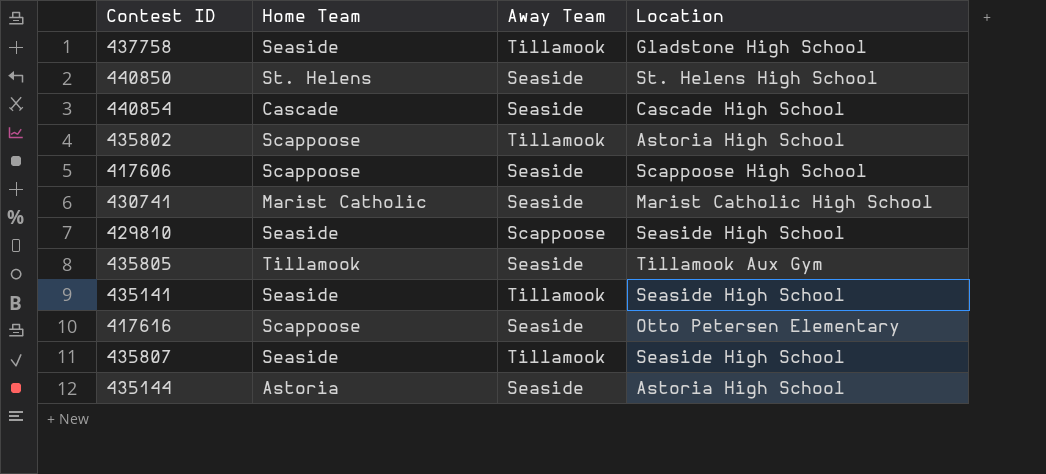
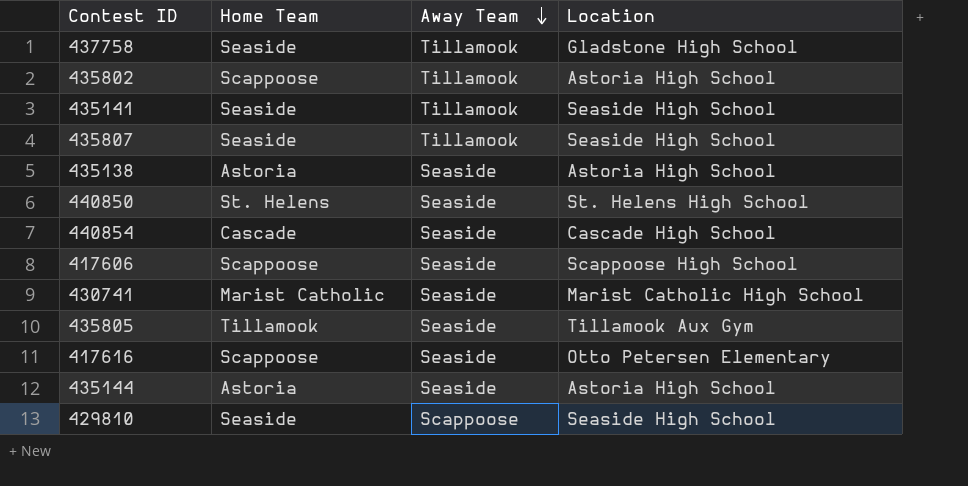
row order: none -> Away Team descending
row 435138: none -> Astoria | Seaside | Astoria High School

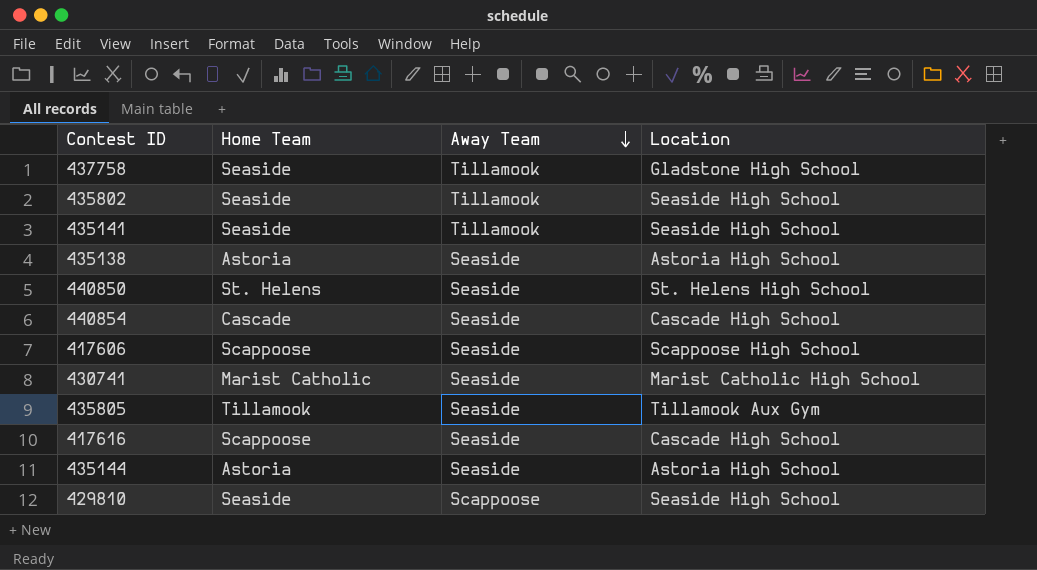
row 435807: Seaside | Tillamook | Seaside High School -> none
435802 | Home Team: Scappoose -> Seaside
435802 | Location: Astoria High School -> Seaside High School
417616 | Location: Otto Petersen Elementary -> Cascade High School

